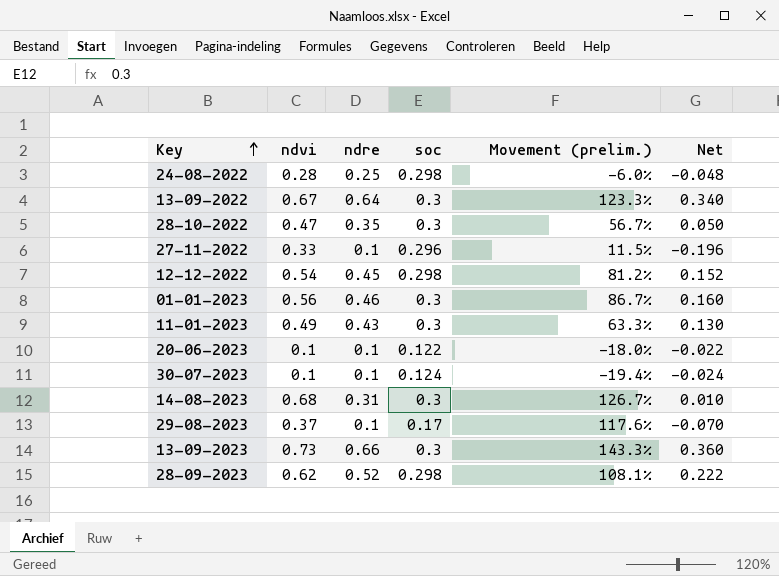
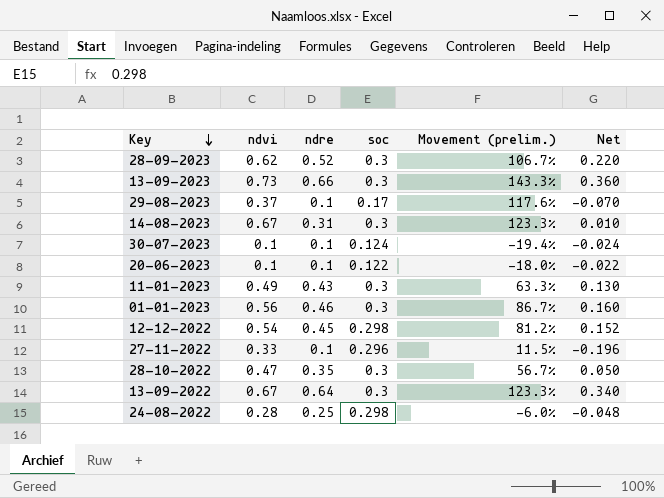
row order: Key ascending -> Key descending
28-09-2023 | soc: 0.298 -> 0.3
28-09-2023 | Movement (prelim.): 108.1% -> 106.7%
28-09-2023 | Net: 0.222 -> 0.220
14-08-2023 | ndvi: 0.68 -> 0.67
14-08-2023 | Movement (prelim.): 126.7% -> 123.3%

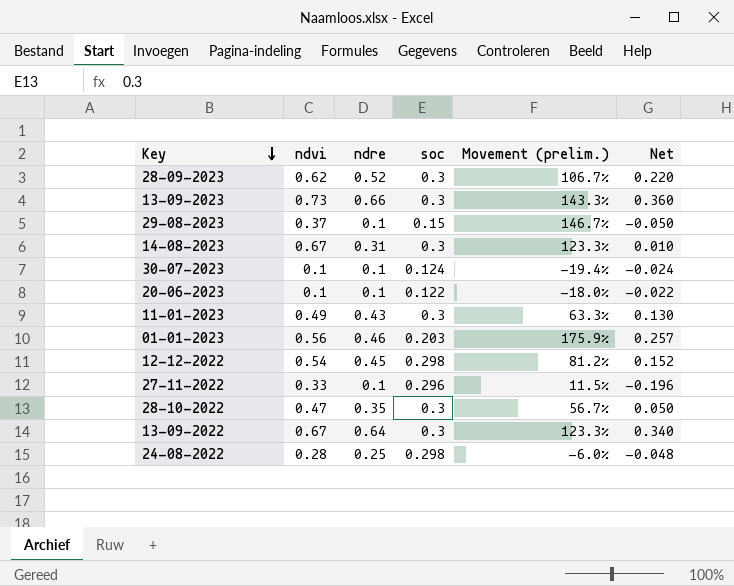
29-08-2023 | soc: 0.17 -> 0.15
29-08-2023 | Movement (prelim.): 117.6% -> 146.7%
29-08-2023 | Net: -0.070 -> -0.050
01-01-2023 | soc: 0.3 -> 0.203
01-01-2023 | Movement (prelim.): 86.7% -> 175.9%
01-01-2023 | Net: 0.160 -> 0.257

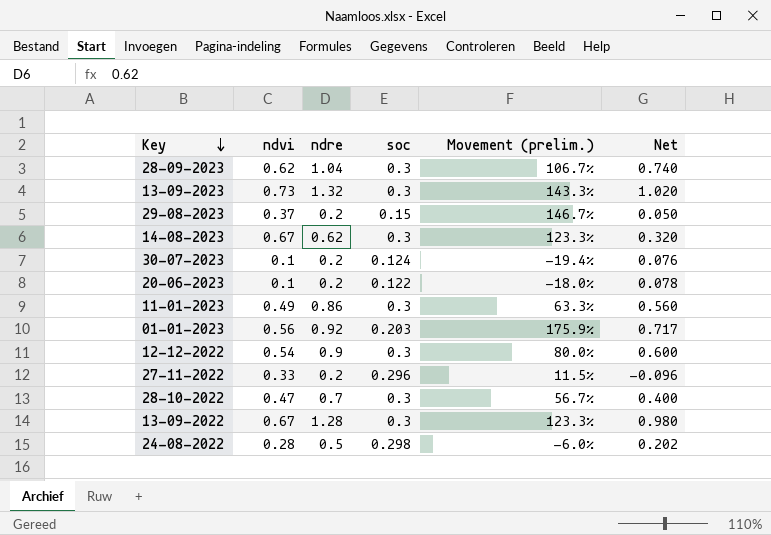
28-09-2023 | ndre: 0.52 -> 1.04
28-09-2023 | Net: 0.220 -> 0.740
13-09-2023 | ndre: 0.66 -> 1.32
13-09-2023 | Net: 0.360 -> 1.020
29-08-2023 | ndre: 0.1 -> 0.2
29-08-2023 | Net: -0.050 -> 0.050
14-08-2023 | ndre: 0.31 -> 0.62
14-08-2023 | Net: 0.010 -> 0.320
30-07-2023 | ndre: 0.1 -> 0.2
30-07-2023 | Net: -0.024 -> 0.076
20-06-2023 | ndre: 0.1 -> 0.2
20-06-2023 | Net: -0.022 -> 0.078
11-01-2023 | ndre: 0.43 -> 0.86
11-01-2023 | Net: 0.130 -> 0.560
01-01-2023 | ndre: 0.46 -> 0.92
01-01-2023 | Net: 0.257 -> 0.717
12-12-2022 | ndre: 0.45 -> 0.9
12-12-2022 | soc: 0.298 -> 0.3
12-12-2022 | Movement (prelim.): 81.2% -> 80.0%
12-12-2022 | Net: 0.152 -> 0.600
27-11-2022 | ndre: 0.1 -> 0.2
27-11-2022 | Net: -0.196 -> -0.096
28-10-2022 | ndre: 0.35 -> 0.7
28-10-2022 | Net: 0.050 -> 0.400
13-09-2022 | ndre: 0.64 -> 1.28
13-09-2022 | Net: 0.340 -> 0.980
24-08-2022 | ndre: 0.25 -> 0.5
24-08-2022 | Net: -0.048 -> 0.202

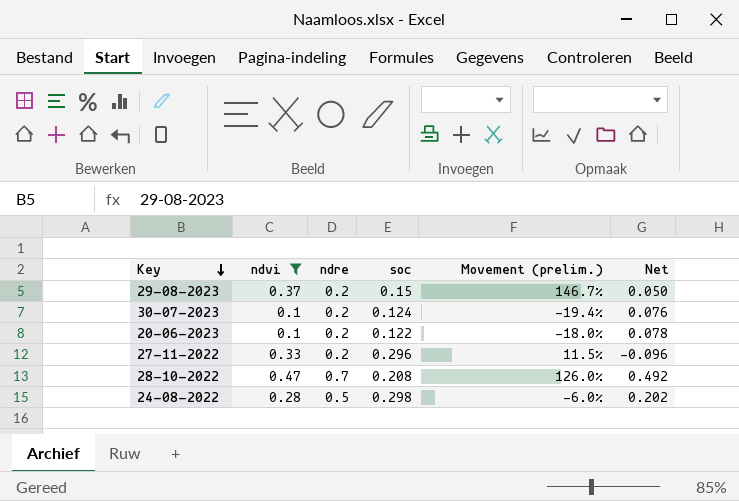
filter: none -> ndvi <= 0.47
28-10-2022 | soc: 0.3 -> 0.208
28-10-2022 | Movement (prelim.): 56.7% -> 126.0%
28-10-2022 | Net: 0.400 -> 0.492

